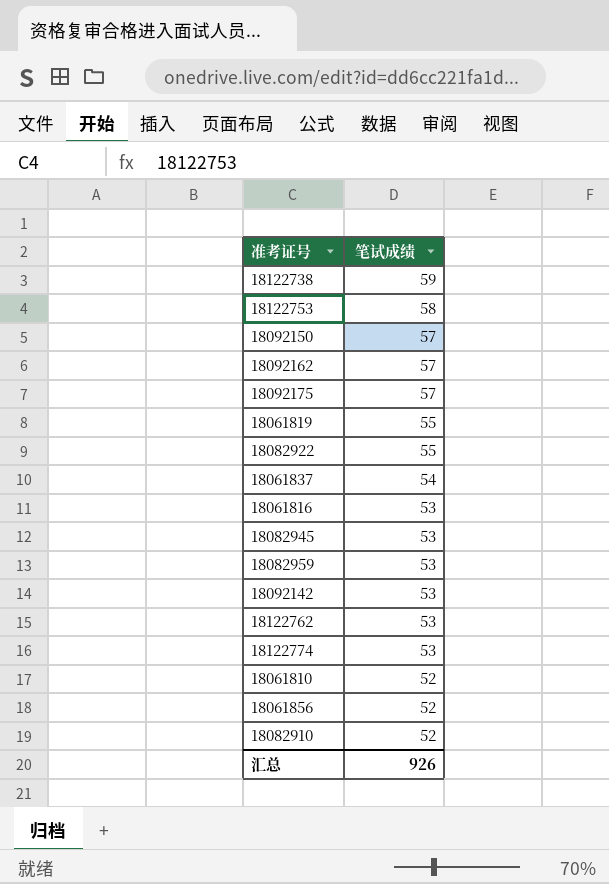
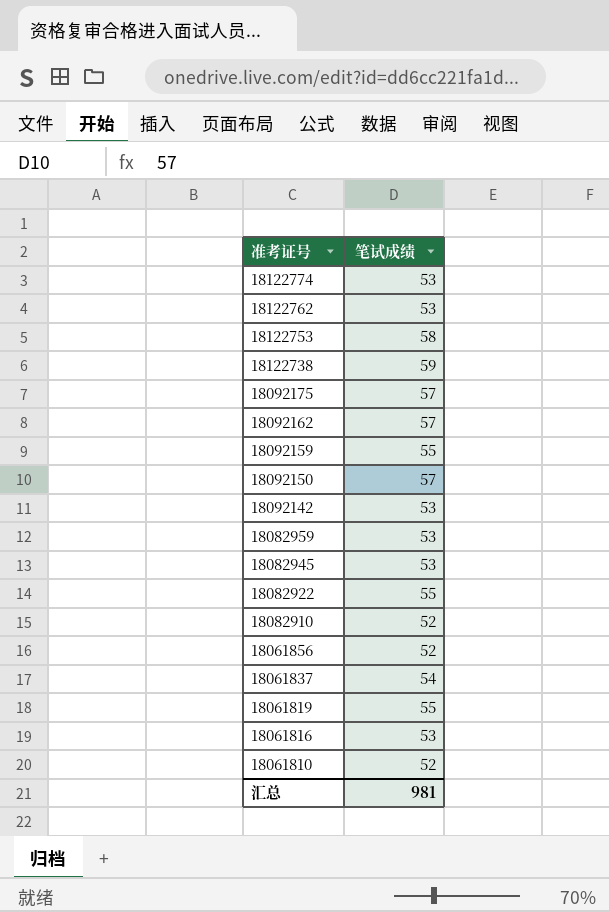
row order: 笔试成绩 descending -> 准考证号 descending
row 18092159: none -> 55
汇总 | 笔试成绩: 926 -> 981

